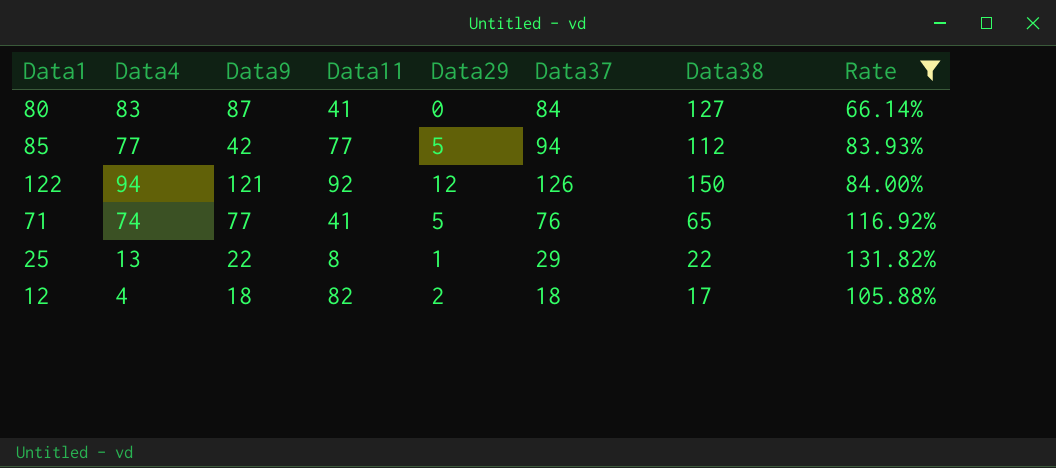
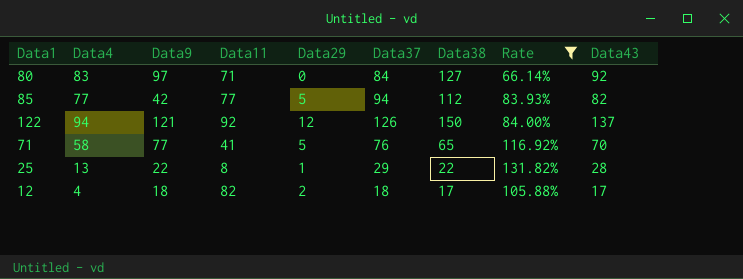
column Data43 | position: none -> 9
80 | Data9: 87 -> 97
80 | Data11: 41 -> 71
71 | Data4: 74 -> 58

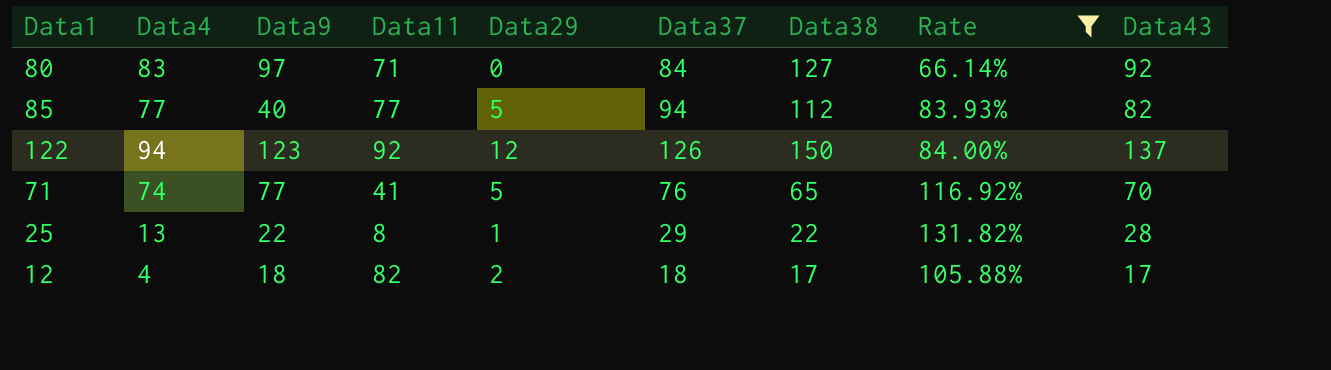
85 | Data9: 42 -> 40
122 | Data9: 121 -> 123
71 | Data4: 58 -> 74

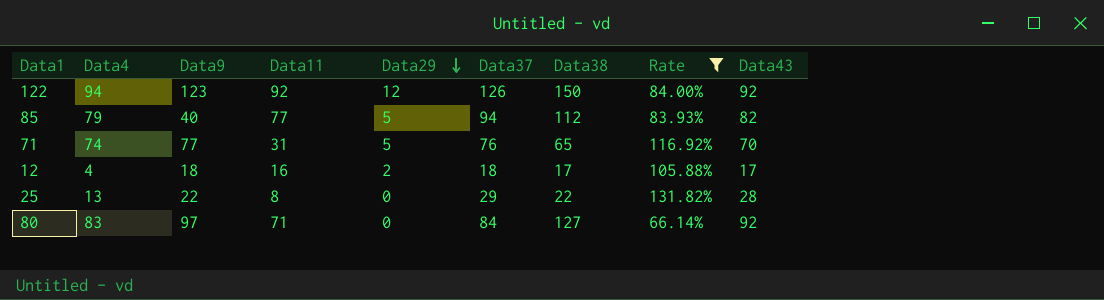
row order: none -> Data29 descending
122 | Data43: 137 -> 92
85 | Data4: 77 -> 79
71 | Data11: 41 -> 31
12 | Data11: 82 -> 16
25 | Data29: 1 -> 0

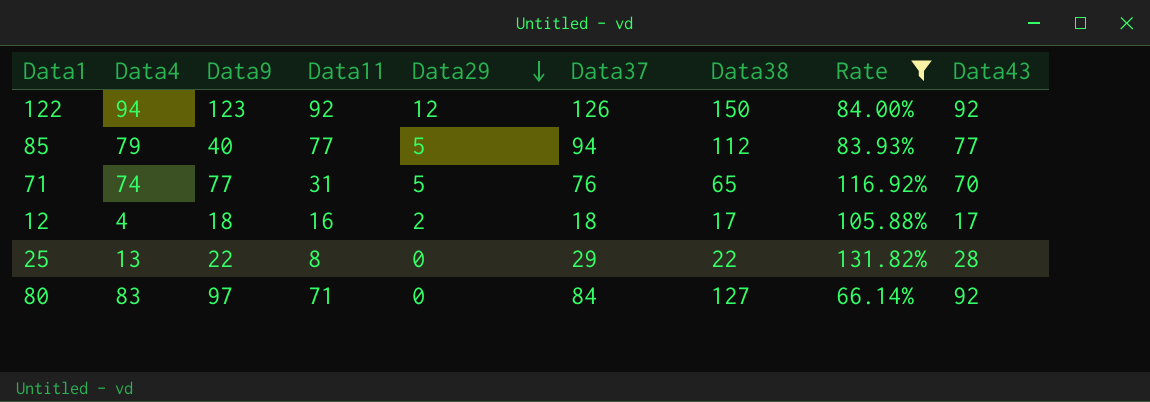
85 | Data43: 82 -> 77

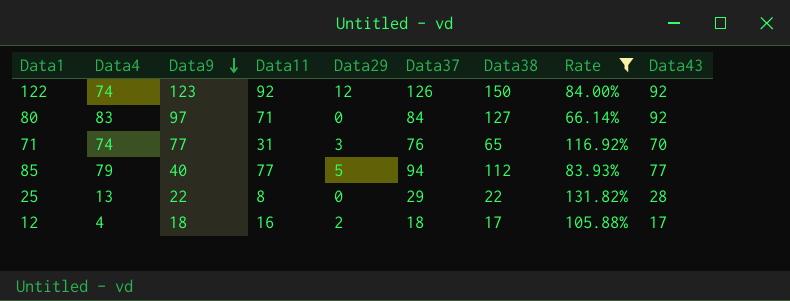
row order: Data29 descending -> Data9 descending
122 | Data4: 94 -> 74
71 | Data29: 5 -> 3

